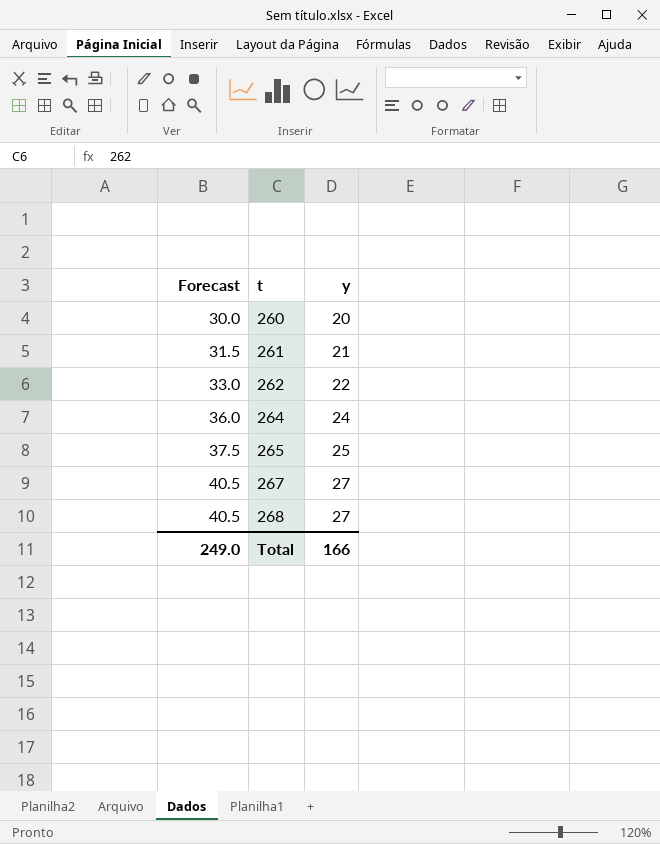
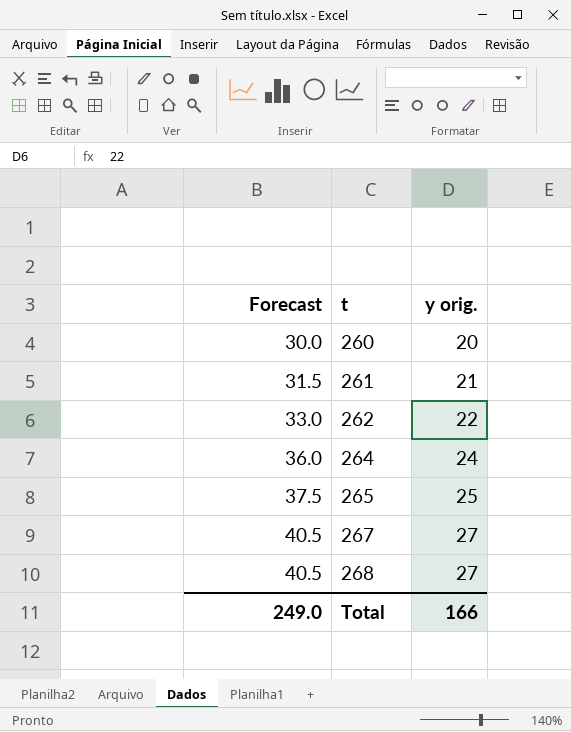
column name: y -> y orig.

